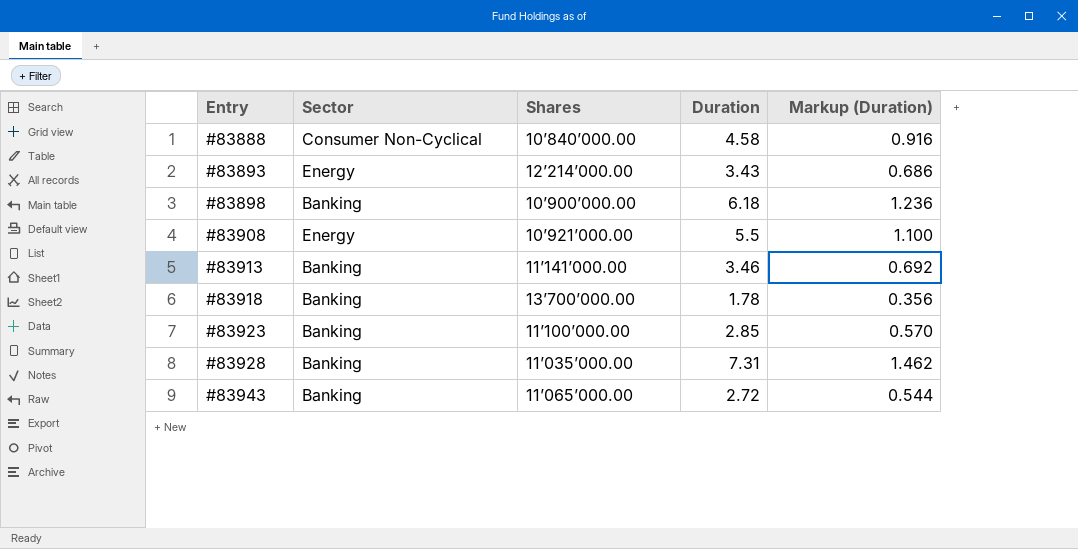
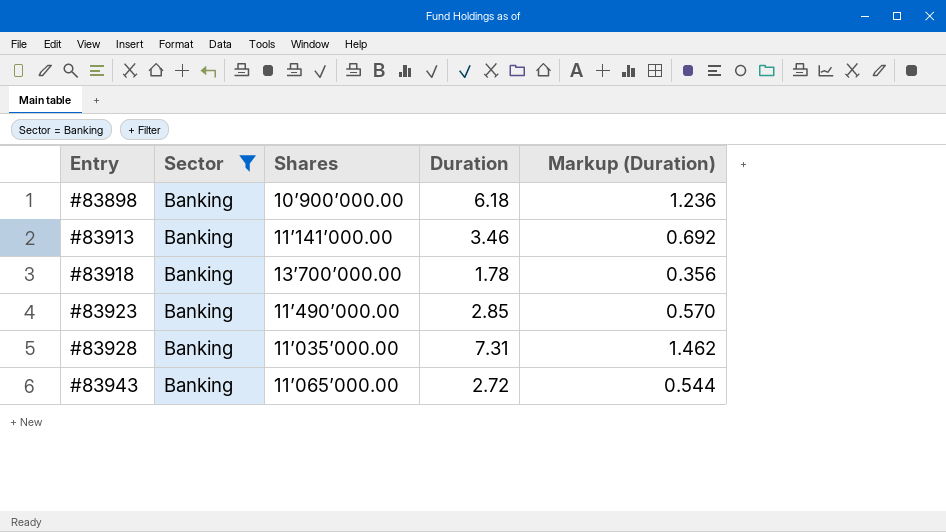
filter: none -> Sector = Banking
#83923 | Shares: 11’100’000.00 -> 11’490’000.00

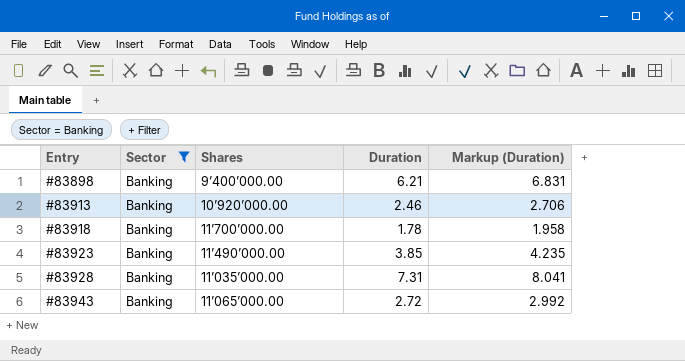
column Markup (Duration) | formula: [Duration] * 0.2 -> [Duration] * 1.1
#83898 | Shares: 10’900’000.00 -> 9’400’000.00
#83898 | Duration: 6.18 -> 6.21
#83913 | Shares: 11’141’000.00 -> 10’920’000.00
#83913 | Duration: 3.46 -> 2.46
#83918 | Shares: 13’700’000.00 -> 11’700’000.00
#83923 | Duration: 2.85 -> 3.85

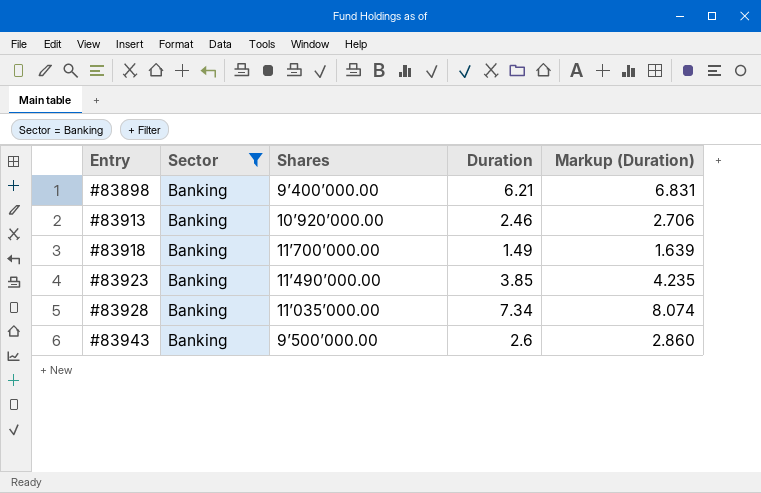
#83918 | Duration: 1.78 -> 1.49
#83918 | Markup (Duration): 1.958 -> 1.639
#83928 | Duration: 7.31 -> 7.34
#83928 | Markup (Duration): 8.041 -> 8.074
#83943 | Shares: 11’065’000.00 -> 9’500’000.00
#83943 | Duration: 2.72 -> 2.6
#83943 | Markup (Duration): 2.992 -> 2.860

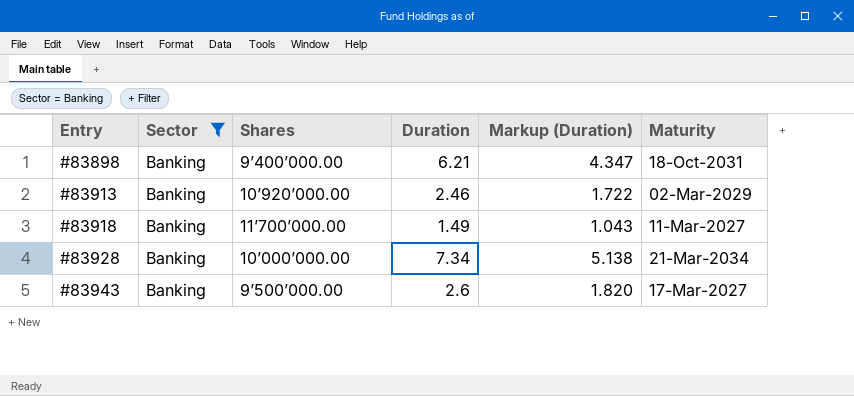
column Markup (Duration) | formula: [Duration] * 1.1 -> [Duration] * 0.7
column Maturity | position: none -> 6
row #83923: Banking | 11’490’000.00 | 3.85 | 4.235 -> none
#83928 | Shares: 11’035’000.00 -> 10’000’000.00

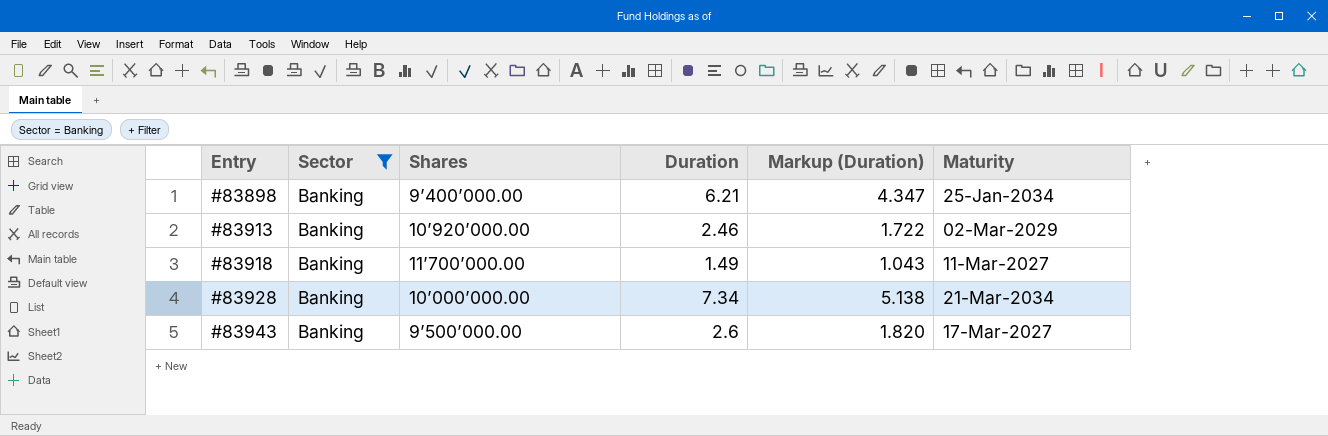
#83898 | Maturity: 18-Oct-2031 -> 25-Jan-2034

